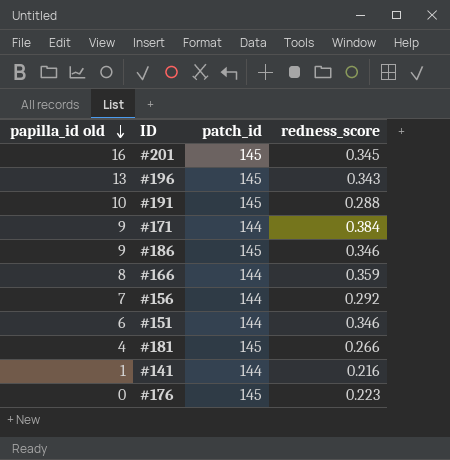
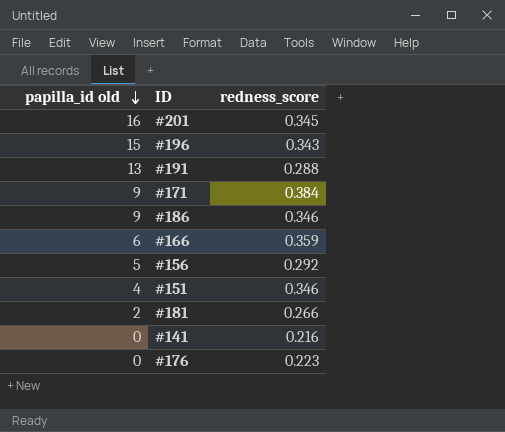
column patch_id | position: 3 -> none
#196 | papilla_id old: 13 -> 15
#191 | papilla_id old: 10 -> 13
#166 | papilla_id old: 8 -> 6
#156 | papilla_id old: 7 -> 5
#151 | papilla_id old: 6 -> 4
#181 | papilla_id old: 4 -> 2
#141 | papilla_id old: 1 -> 0

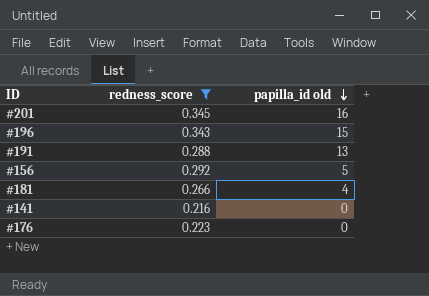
filter: none -> redness_score <= 0.345
column papilla_id old | position: 1 -> 3
#181 | papilla_id old: 2 -> 4

